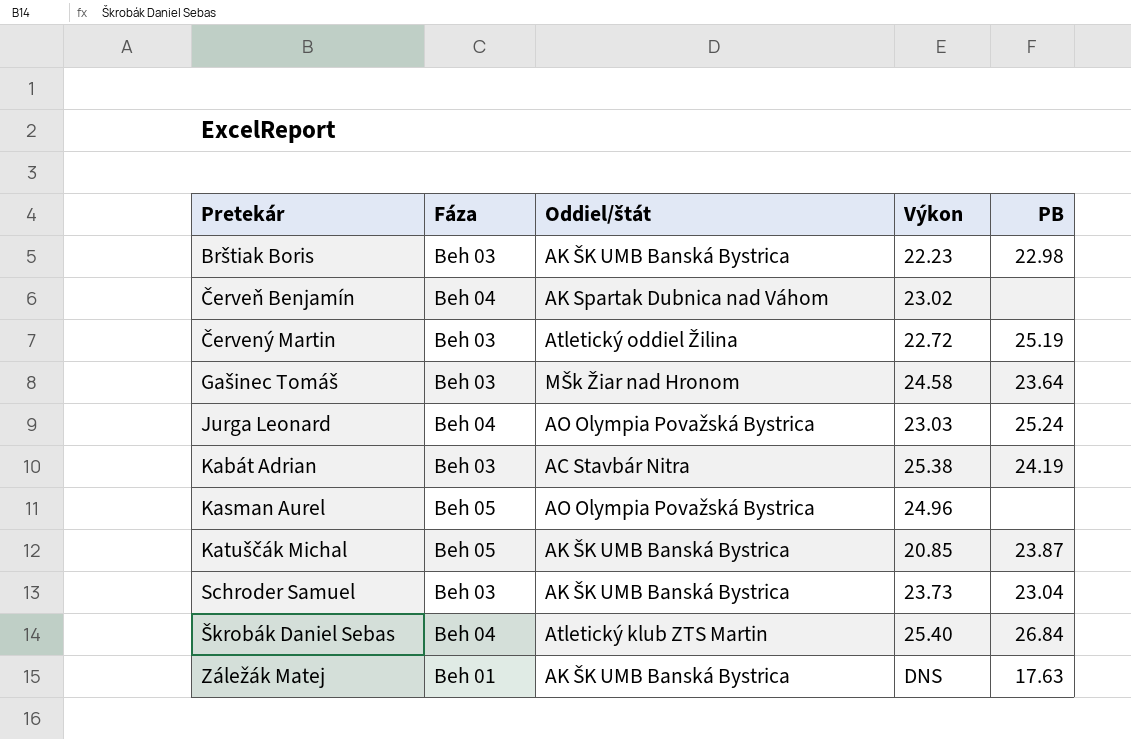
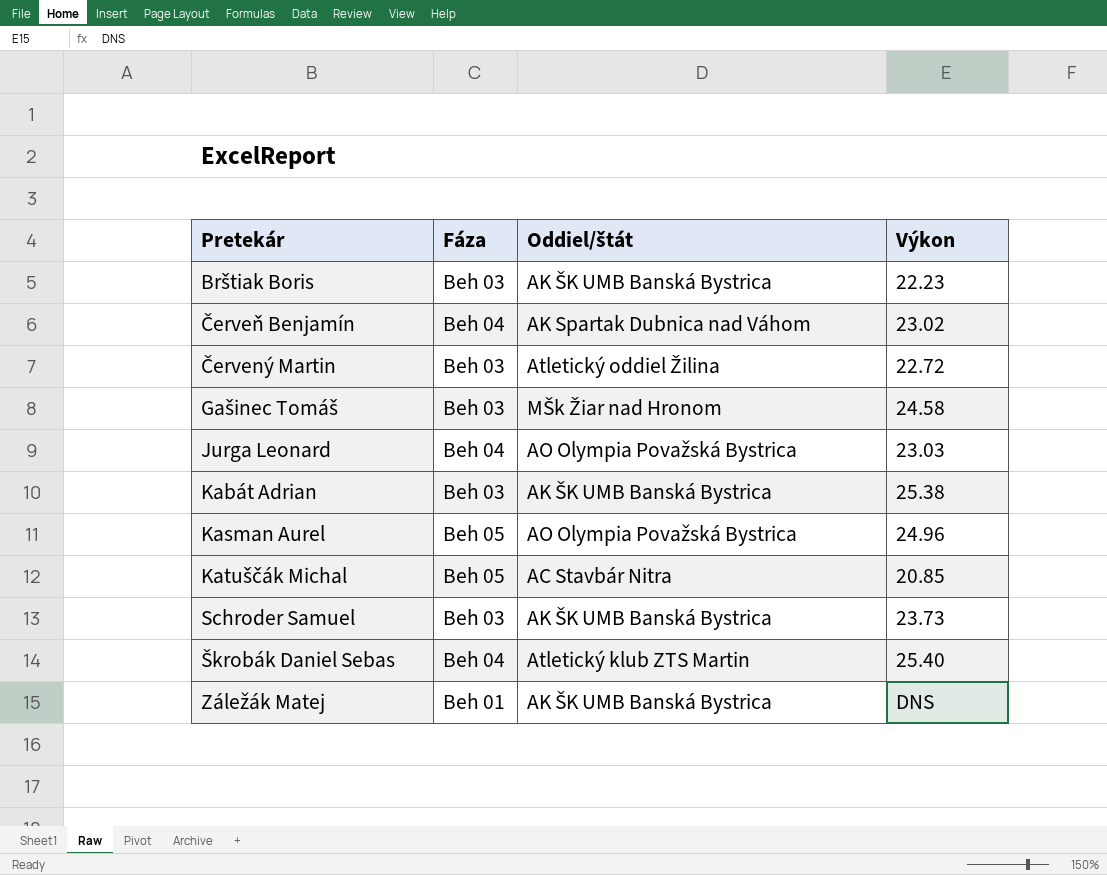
column PB | position: 5 -> none
Kabát Adrian | Oddiel/štát: AC Stavbár Nitra -> AK ŠK UMB Banská Bystrica
Katuščák Michal | Oddiel/štát: AK ŠK UMB Banská Bystrica -> AC Stavbár Nitra

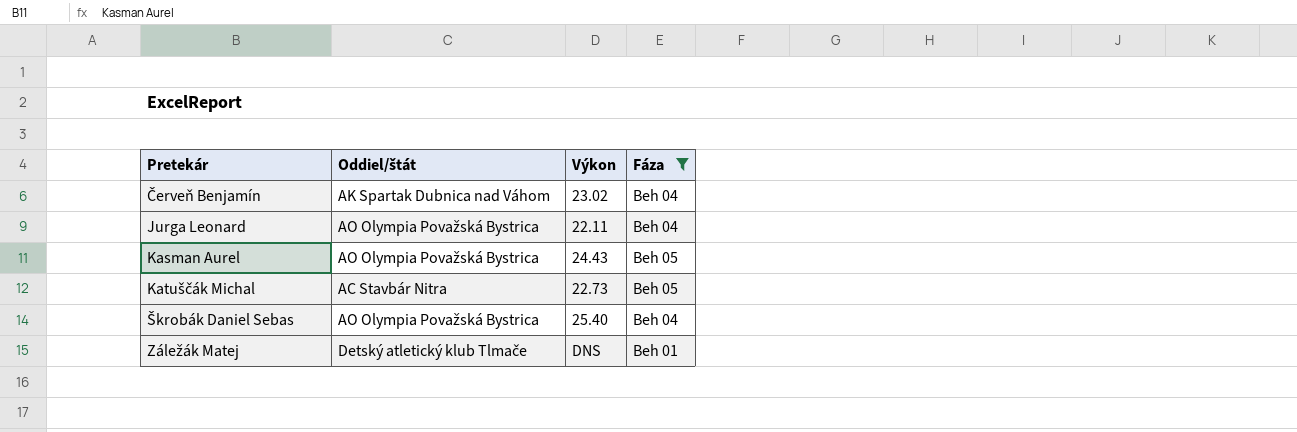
filter: none -> Fáza != Beh 03
column Fáza | position: 2 -> 4
Jurga Leonard | Výkon: 23.03 -> 22.11
Kasman Aurel | Výkon: 24.96 -> 24.43
Katuščák Michal | Výkon: 20.85 -> 22.73
Škrobák Daniel Sebas | Oddiel/štát: Atletický klub ZTS Martin -> AO Olympia Považská Bystrica
Záležák Matej | Oddiel/štát: AK ŠK UMB Banská Bystrica -> Detský atletický klub Tlmače

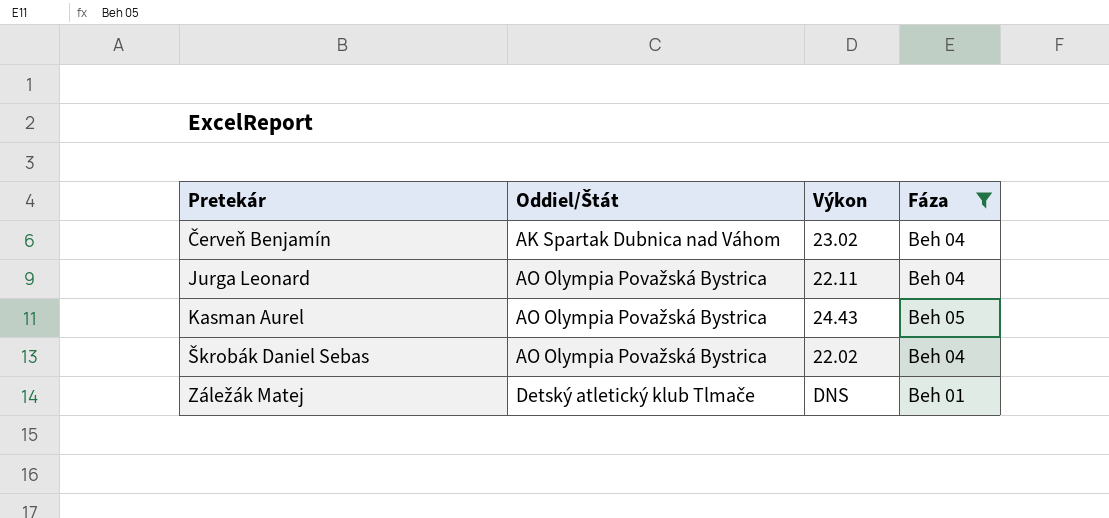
column name: Oddiel/štát -> Oddiel/Štát
row Katuščák Michal: AC Stavbár Nitra | 22.73 | Beh 05 -> none
Škrobák Daniel Sebas | Výkon: 25.40 -> 22.02

